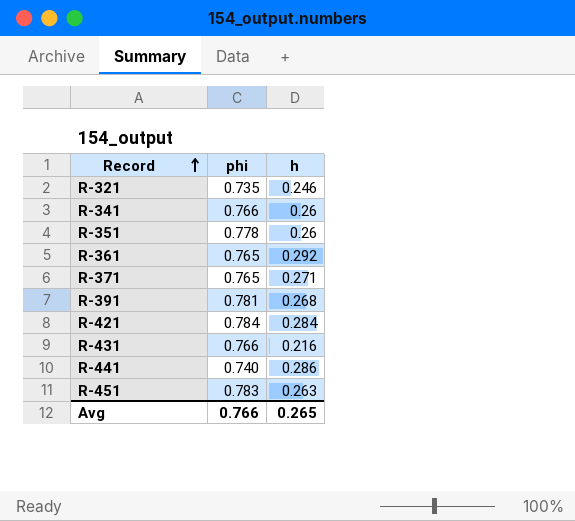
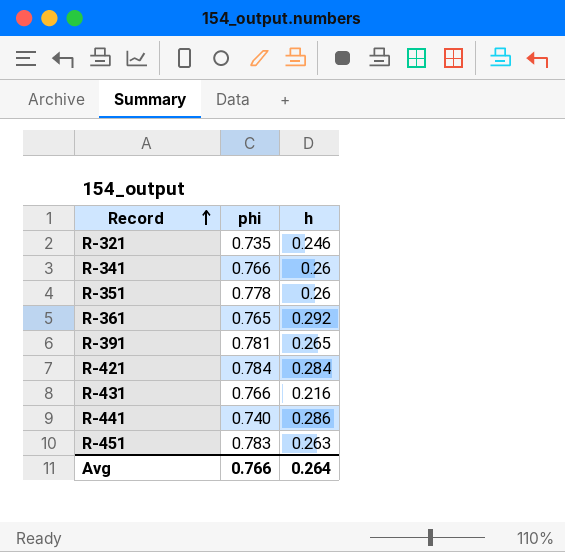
row R-371: 0.765 | 0.271 -> none
R-391 | h: 0.268 -> 0.265
Avg | h: 0.265 -> 0.264

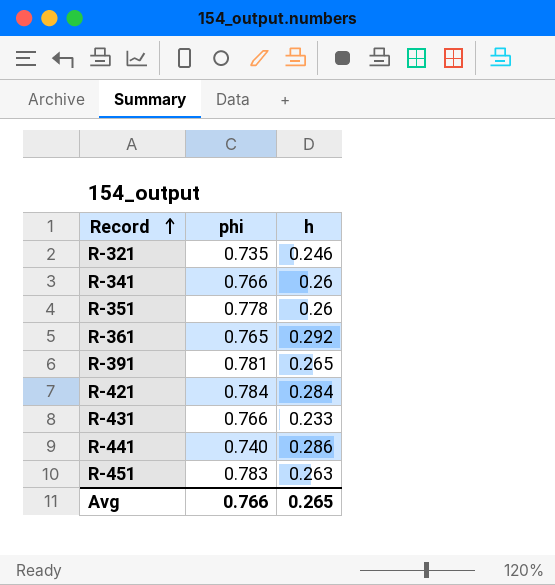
R-431 | h: 0.216 -> 0.233
Avg | h: 0.264 -> 0.265

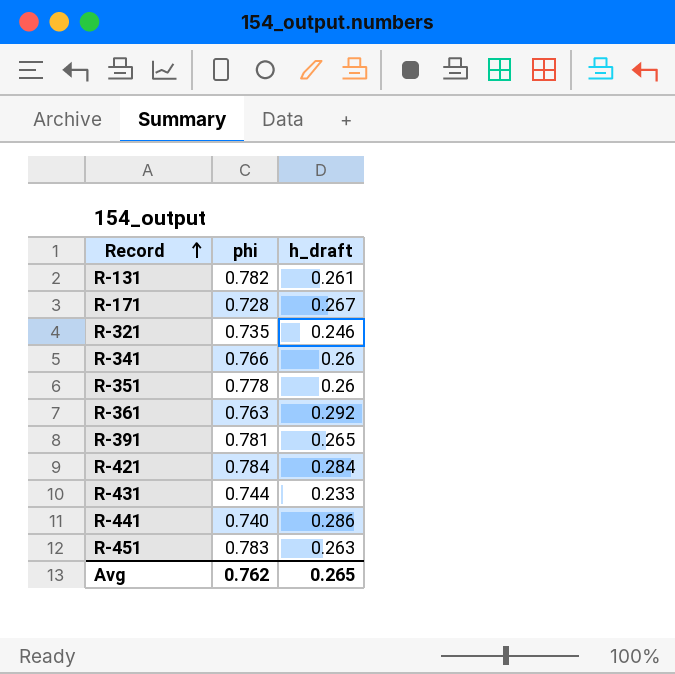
column name: h -> h_draft
row R-131: none -> 0.782 | 0.261
row R-171: none -> 0.728 | 0.267
R-361 | phi: 0.765 -> 0.763
R-431 | phi: 0.766 -> 0.744
Avg | phi: 0.766 -> 0.762

